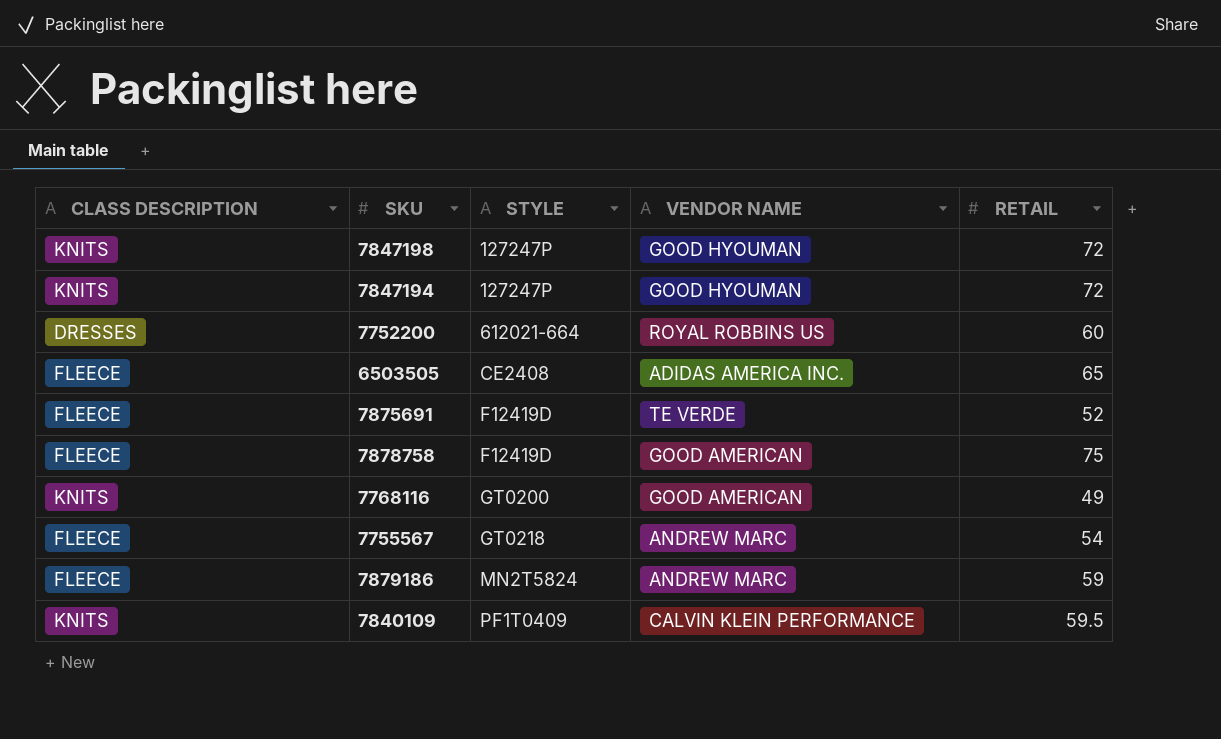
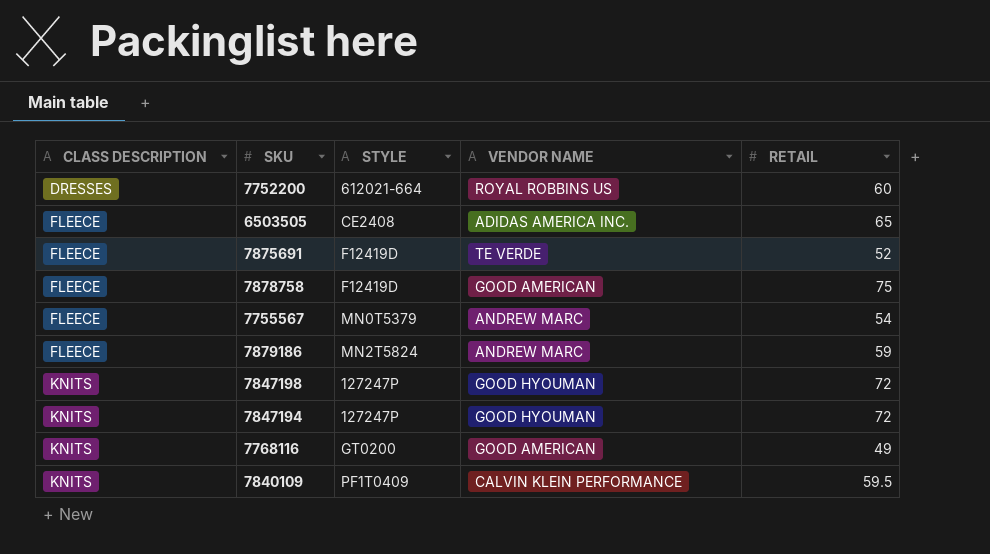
row order: STYLE ascending -> CLASS DESCRIPTION ascending
7755567 | STYLE: GT0218 -> MN0T5379

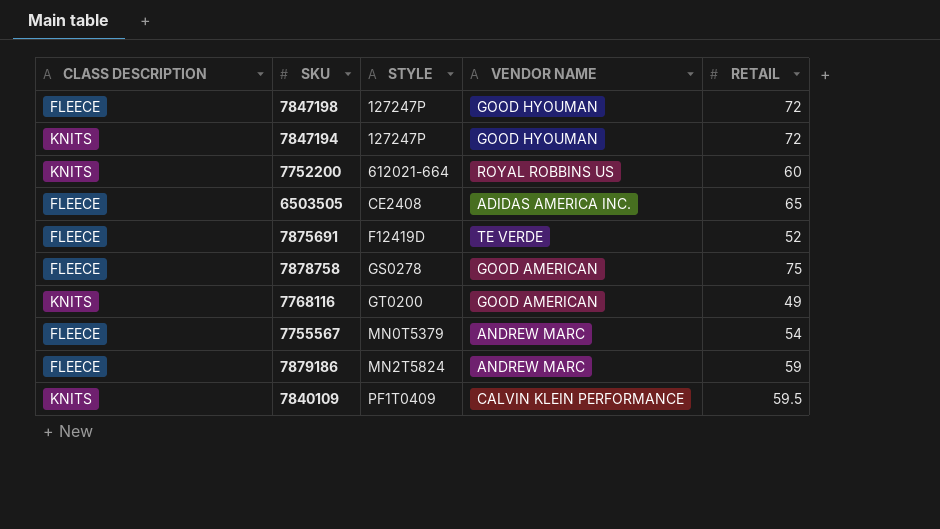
row order: CLASS DESCRIPTION ascending -> STYLE ascending
7847198 | CLASS DESCRIPTION: KNITS -> FLEECE
7752200 | CLASS DESCRIPTION: DRESSES -> KNITS
7878758 | STYLE: F12419D -> GS0278

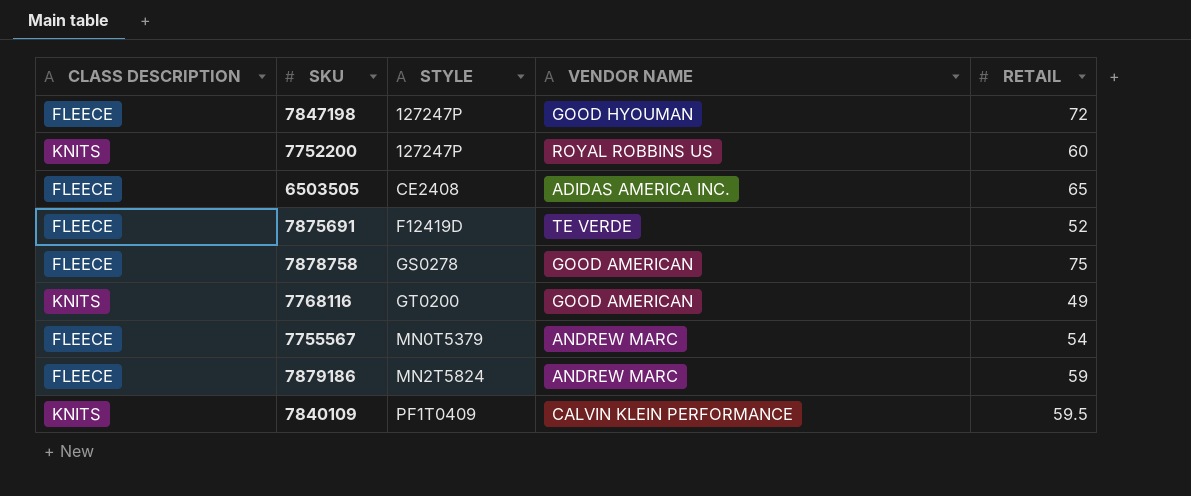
row 7847194: KNITS | 127247P | GOOD HYOUMAN | 72 -> none
7752200 | STYLE: 612021-664 -> 127247P

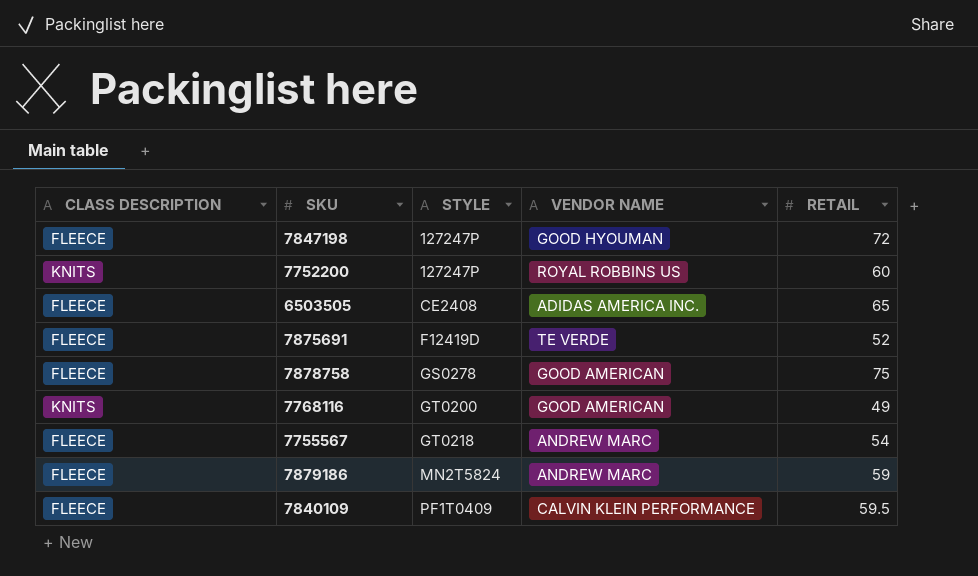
7755567 | STYLE: MN0T5379 -> GT0218
7840109 | CLASS DESCRIPTION: KNITS -> FLEECE

